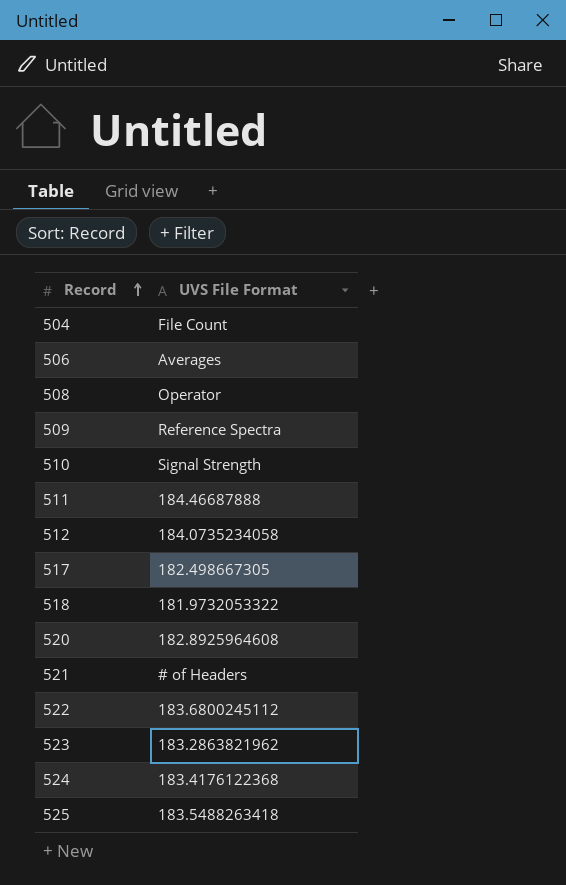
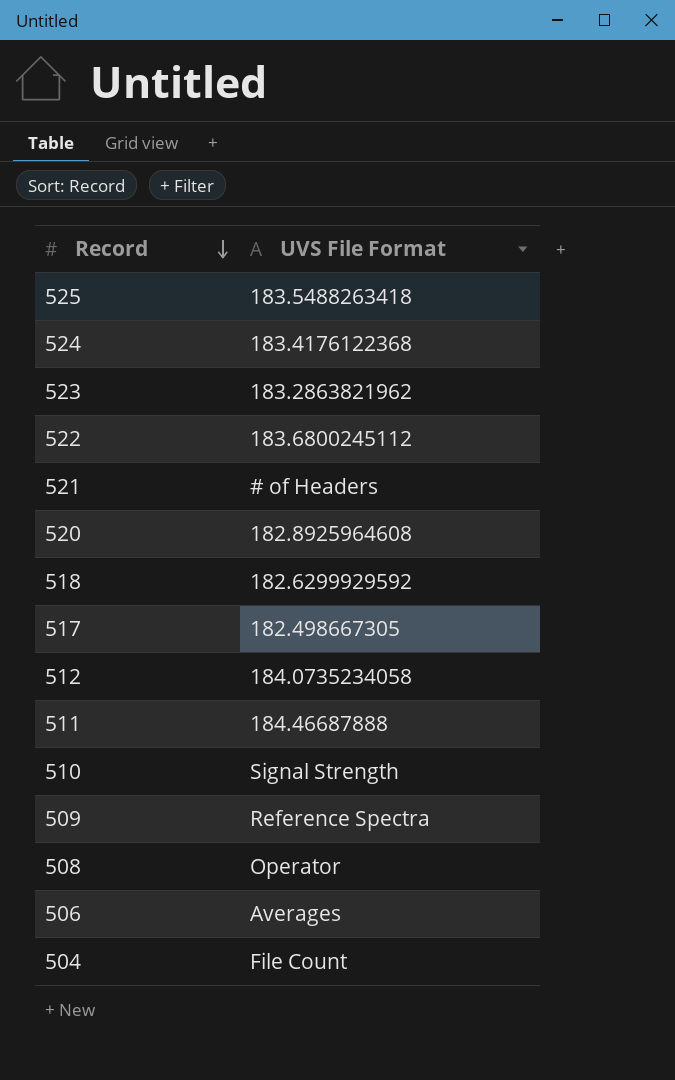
row order: Record ascending -> Record descending
518 | UVS File Format: 181.9732053322 -> 182.6299929592

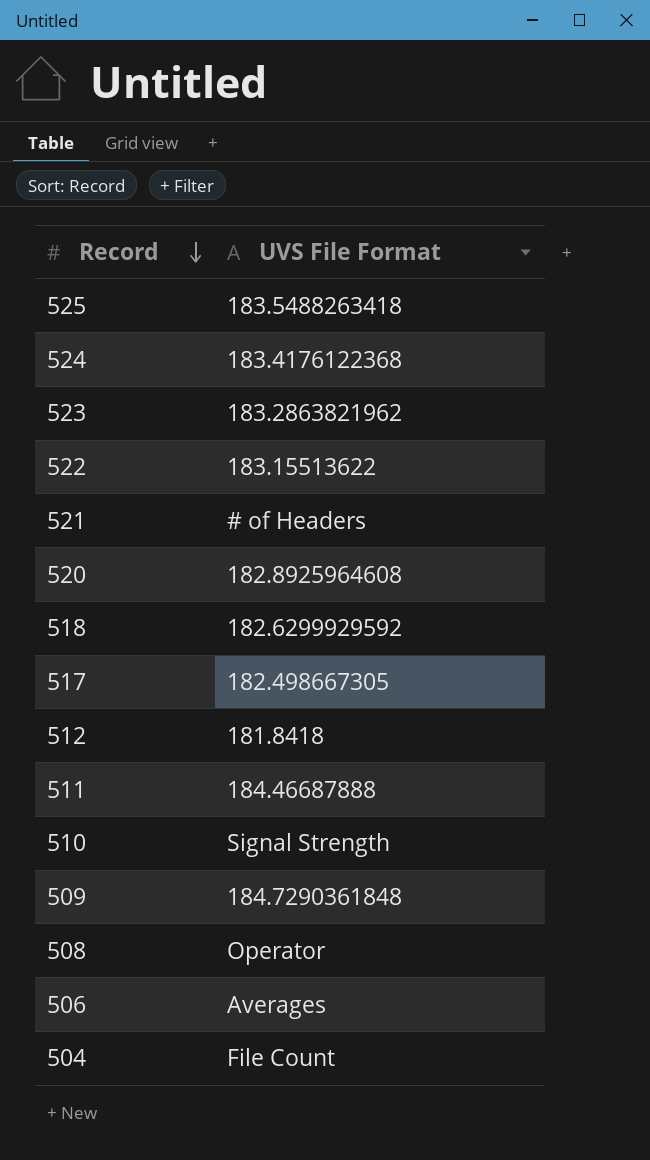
522 | UVS File Format: 183.6800245112 -> 183.15513622
512 | UVS File Format: 184.0735234058 -> 181.8418
509 | UVS File Format: Reference Spectra -> 184.7290361848

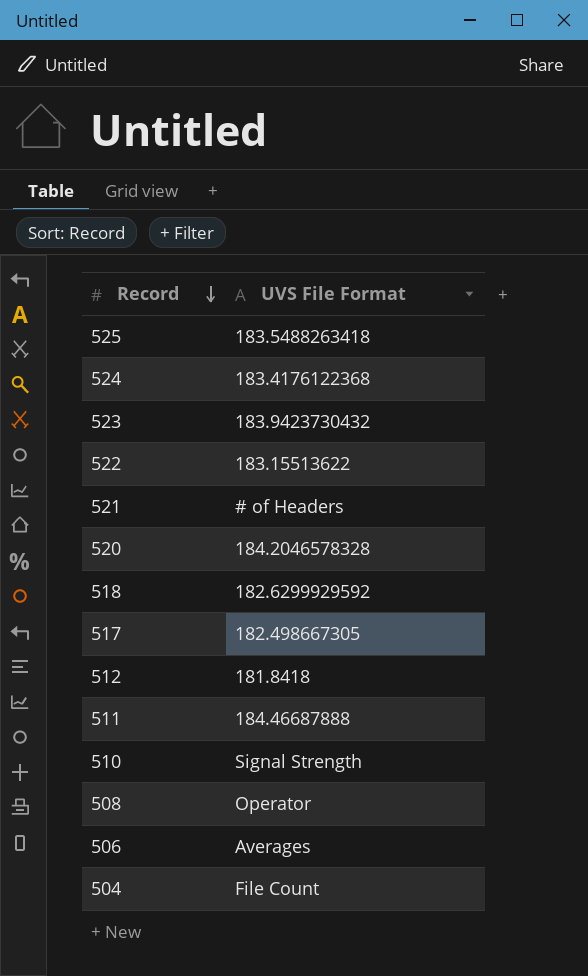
row 509: 184.7290361848 -> none
523 | UVS File Format: 183.2863821962 -> 183.9423730432
520 | UVS File Format: 182.8925964608 -> 184.2046578328

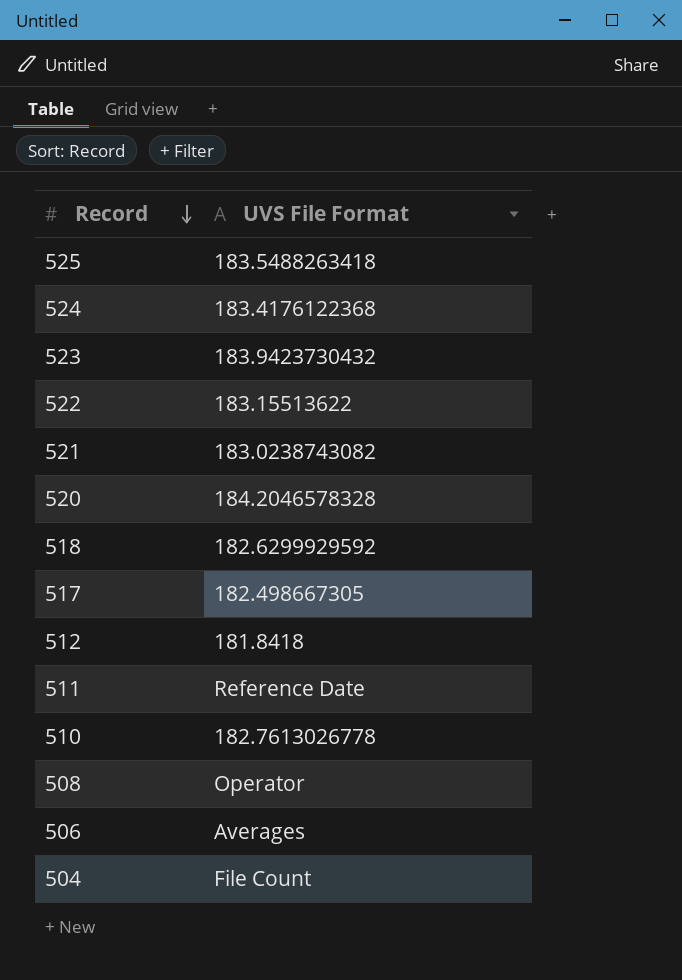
521 | UVS File Format: # of Headers -> 183.0238743082
511 | UVS File Format: 184.46687888 -> Reference Date
510 | UVS File Format: Signal Strength -> 182.7613026778

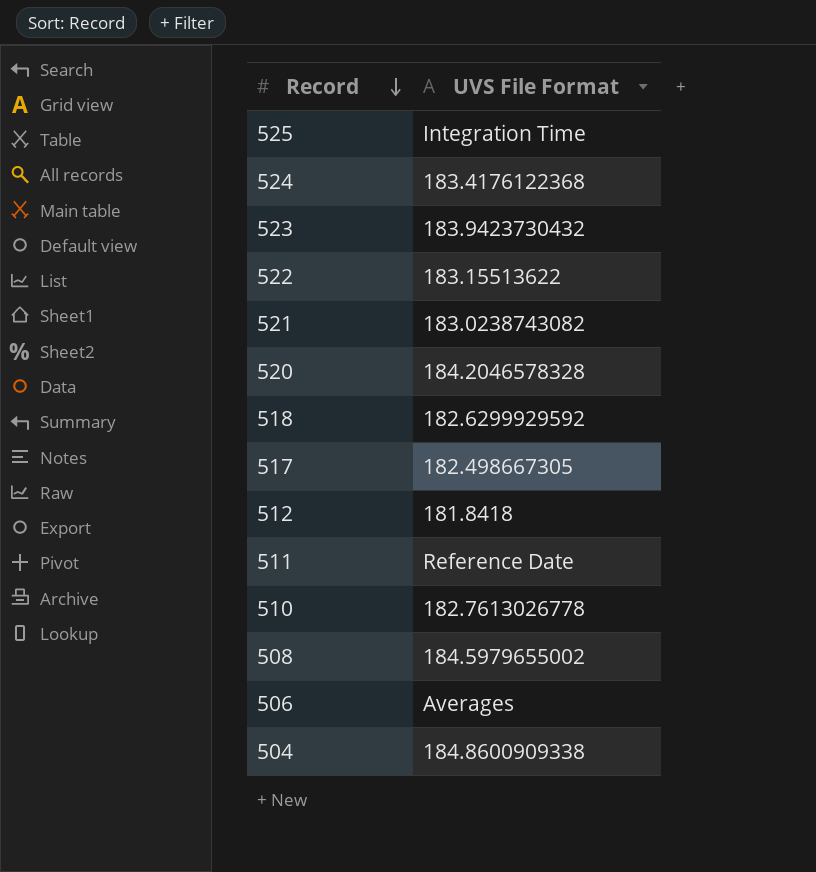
525 | UVS File Format: 183.5488263418 -> Integration Time
508 | UVS File Format: Operator -> 184.5979655002
504 | UVS File Format: File Count -> 184.8600909338

